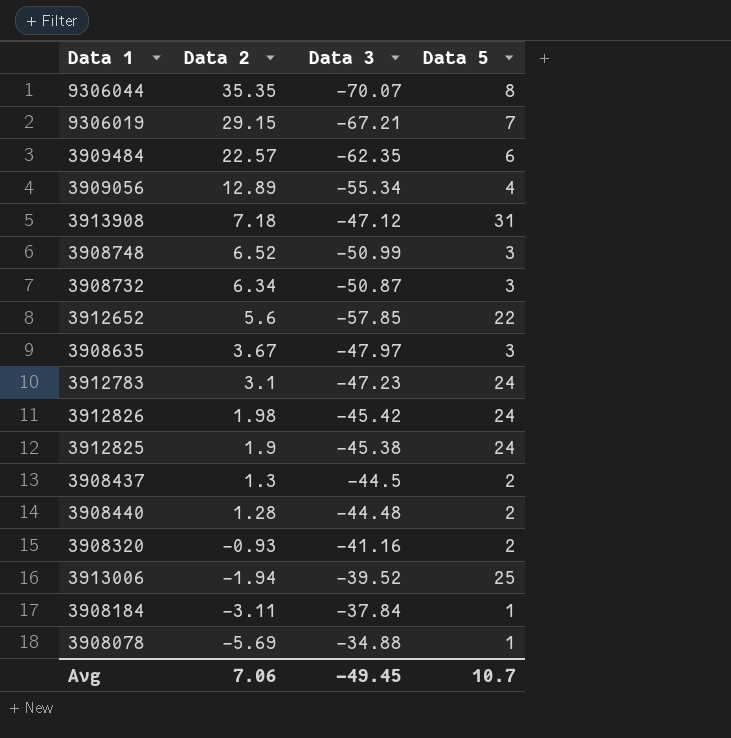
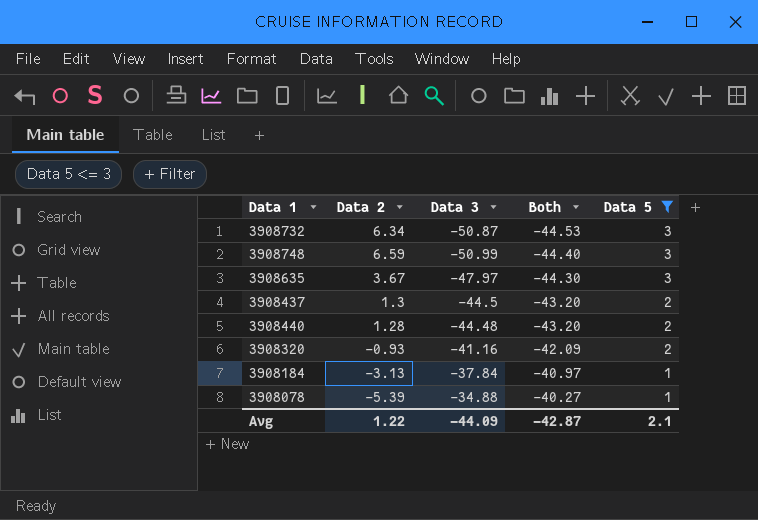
filter: none -> Data 5 <= 3
row order: Data 2 descending -> Both ascending
column Both | formula: none -> [Data 2] + [Data 3]
3908748 | Data 2: 6.52 -> 6.59
3908184 | Data 2: -3.11 -> -3.13
3908078 | Data 2: -5.69 -> -5.39
Avg | Data 2: 7.06 -> 1.22
Avg | Data 3: -49.45 -> -44.09
Avg | Data 5: 10.7 -> 2.1

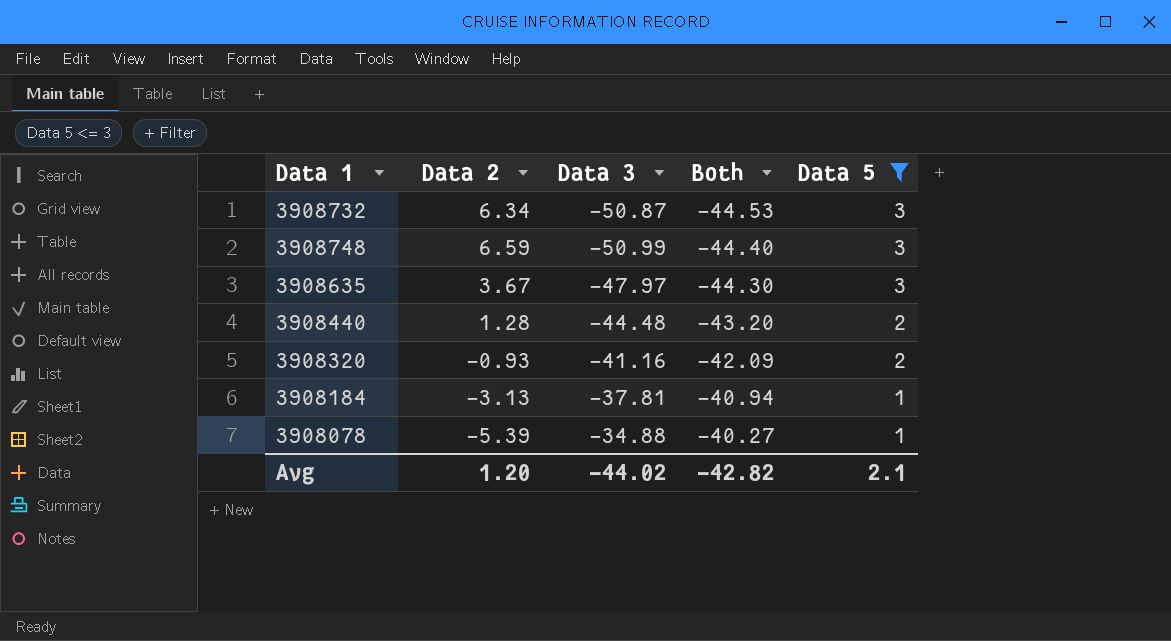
row 3908437: 1.3 | -44.5 | -43.20 | 2 -> none
3908184 | Data 3: -37.84 -> -37.81
3908184 | Both: -40.97 -> -40.94
Avg | Data 2: 1.22 -> 1.20
Avg | Data 3: -44.09 -> -44.02
Avg | Both: -42.87 -> -42.82

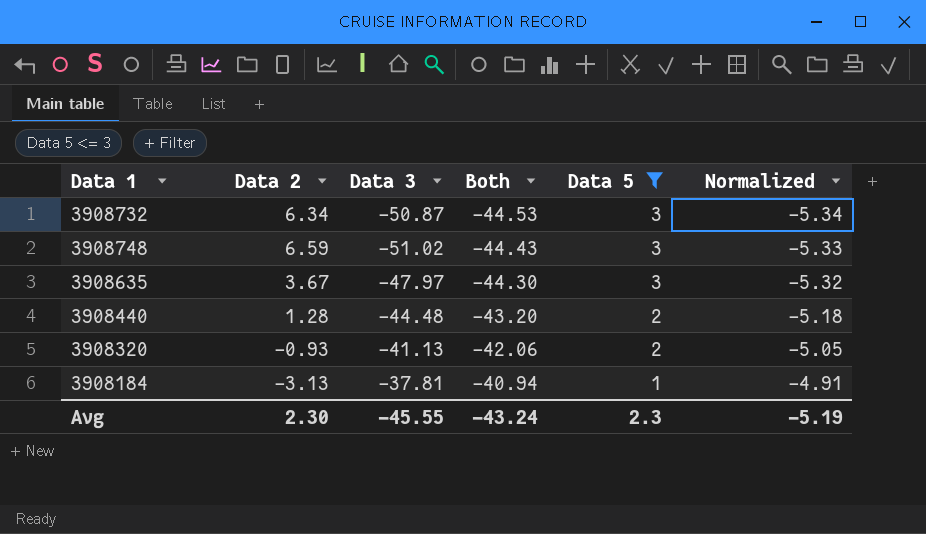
column Normalized | formula: none -> [Both] * 0.12
row 3908078: -5.39 | -34.88 | -40.27 | 1 -> none
3908748 | Data 3: -50.99 -> -51.02
3908748 | Both: -44.40 -> -44.43
3908320 | Data 3: -41.16 -> -41.13
3908320 | Both: -42.09 -> -42.06
Avg | Data 2: 1.20 -> 2.30
Avg | Data 3: -44.02 -> -45.55
Avg | Both: -42.82 -> -43.24
Avg | Data 5: 2.1 -> 2.3

